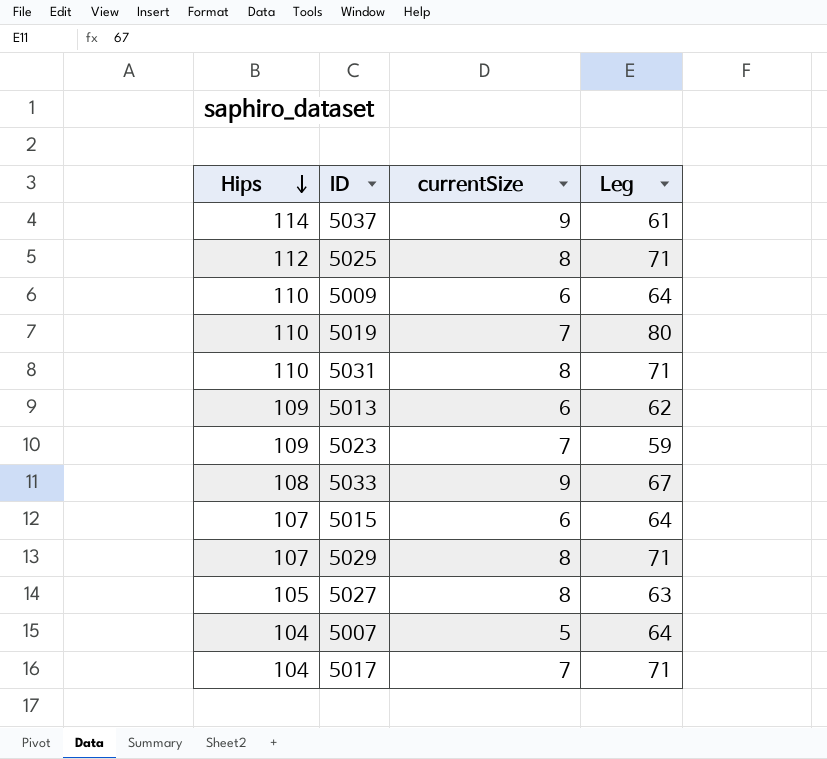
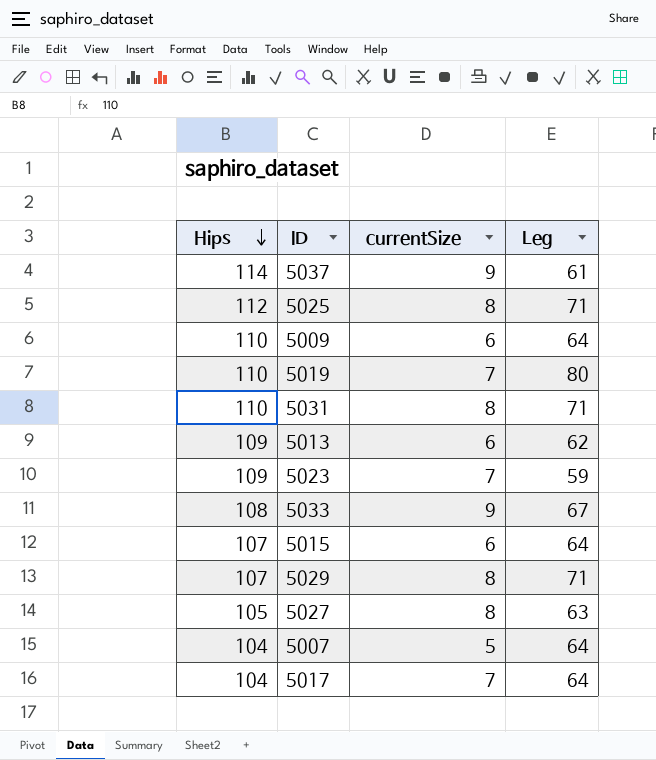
5017 | Leg: 71 -> 64

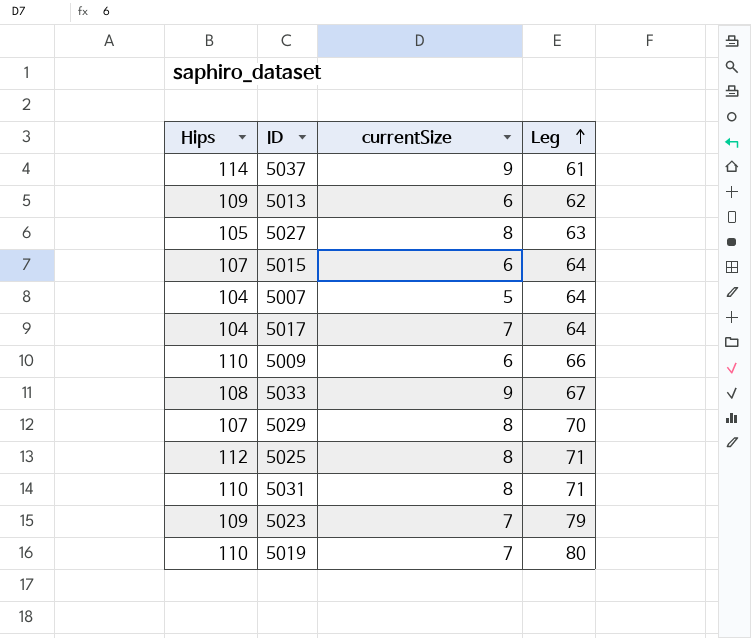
row order: Hips descending -> Leg ascending
5009 | Leg: 64 -> 66
5029 | Leg: 71 -> 70
5023 | Leg: 59 -> 79

